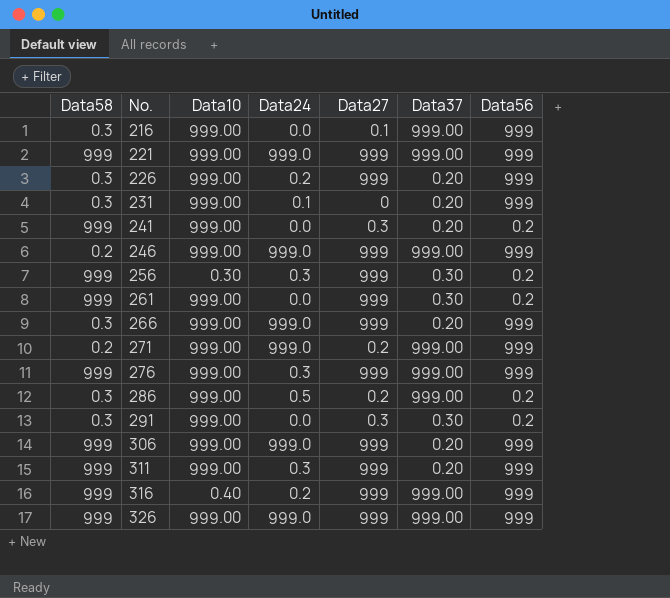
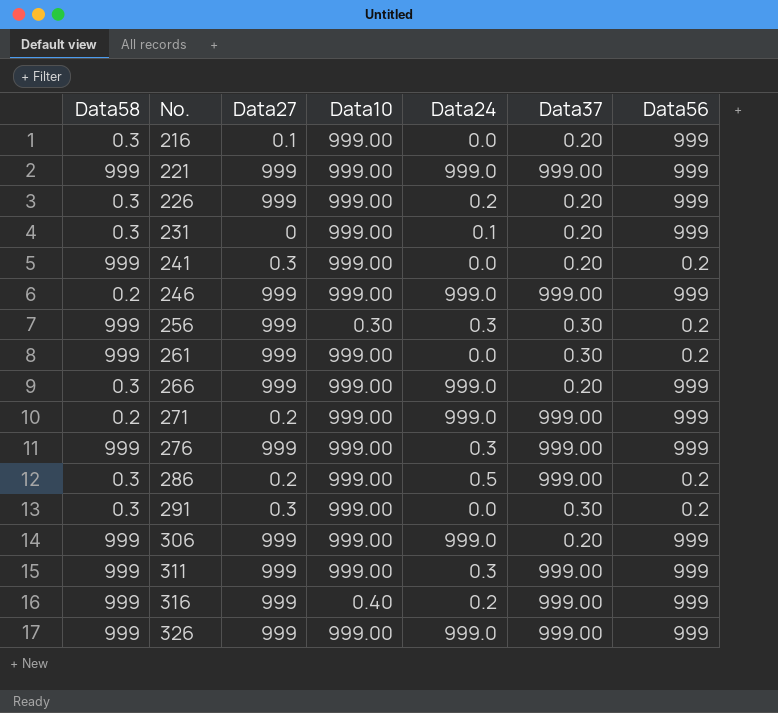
column Data27 | position: 5 -> 3
216 | Data37: 999.00 -> 0.20
311 | Data37: 0.20 -> 999.00

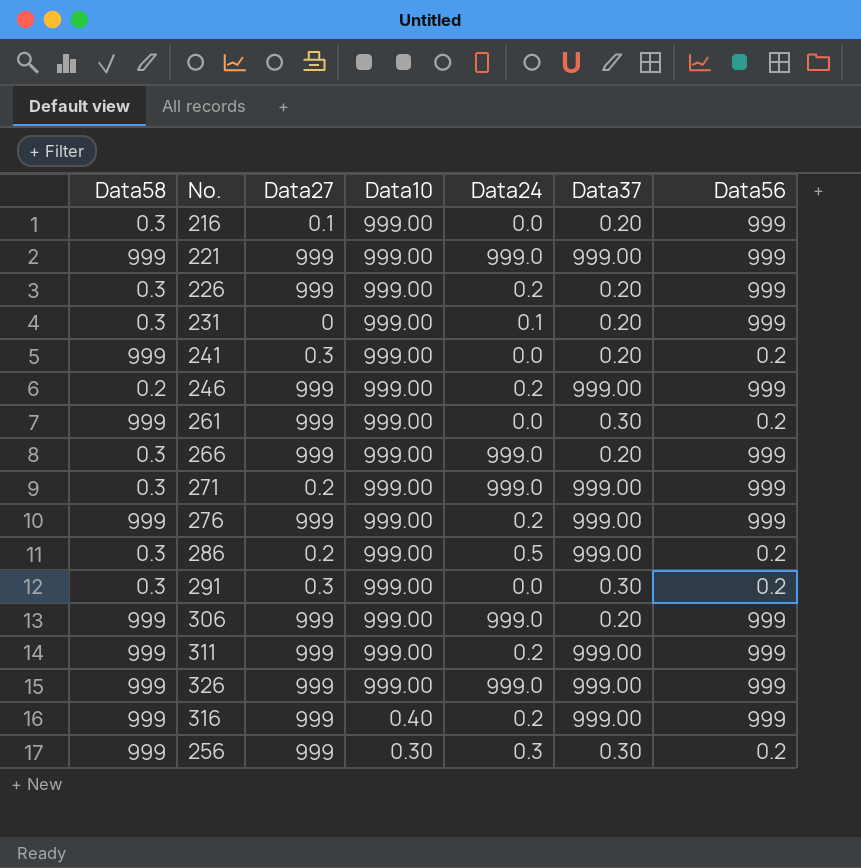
row order: No. ascending -> Data10 descending
246 | Data24: 999.0 -> 0.2
271 | Data58: 0.2 -> 0.3
276 | Data24: 0.3 -> 0.2
311 | Data24: 0.3 -> 0.2

